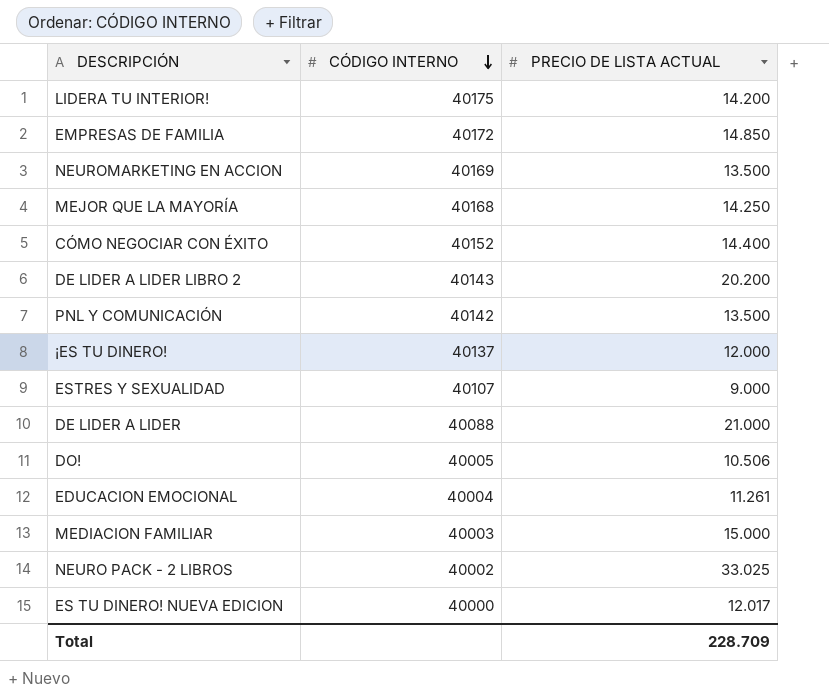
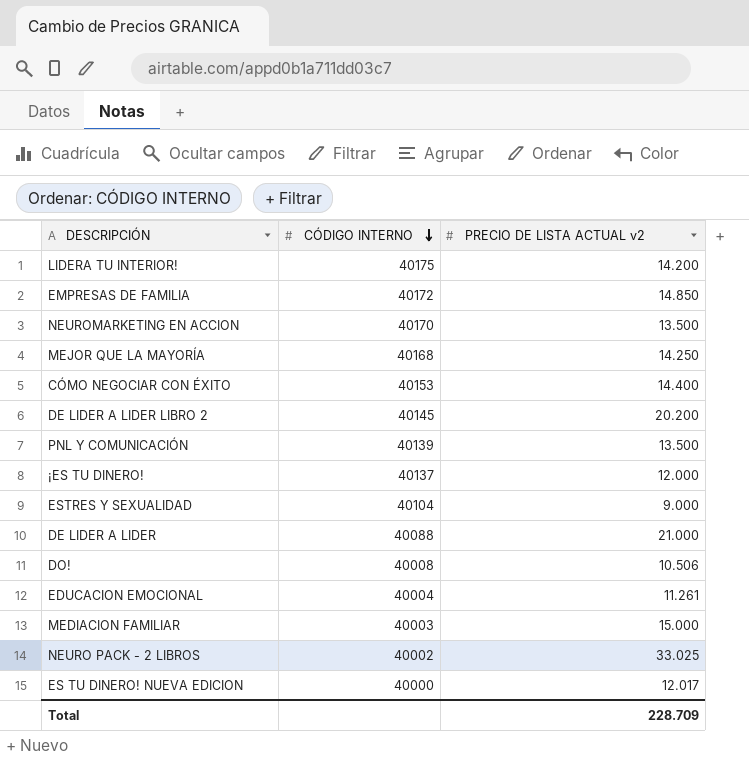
column name: PRECIO DE LISTA ACTUAL -> PRECIO DE LISTA ACTUAL v2
NEUROMARKETING EN ACCION | CÓDIGO INTERNO: 40169 -> 40170
CÓMO NEGOCIAR CON ÉXITO | CÓDIGO INTERNO: 40152 -> 40153
DE LIDER A LIDER LIBRO 2 | CÓDIGO INTERNO: 40143 -> 40145
PNL Y COMUNICACIÓN | CÓDIGO INTERNO: 40142 -> 40139
ESTRES Y SEXUALIDAD | CÓDIGO INTERNO: 40107 -> 40104
DO! | CÓDIGO INTERNO: 40005 -> 40008

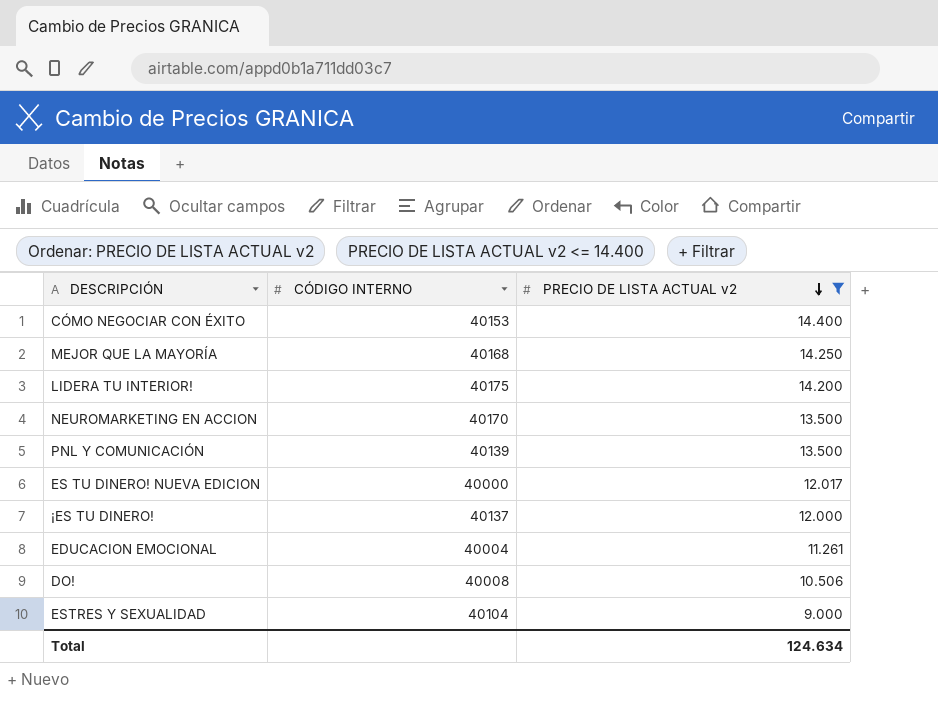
filter: none -> PRECIO DE LISTA ACTUAL v2 <= 14.400
row order: CÓDIGO INTERNO descending -> PRECIO DE LISTA ACTUAL v2 descending
Total | PRECIO DE LISTA ACTUAL v2: 228.709 -> 124.634

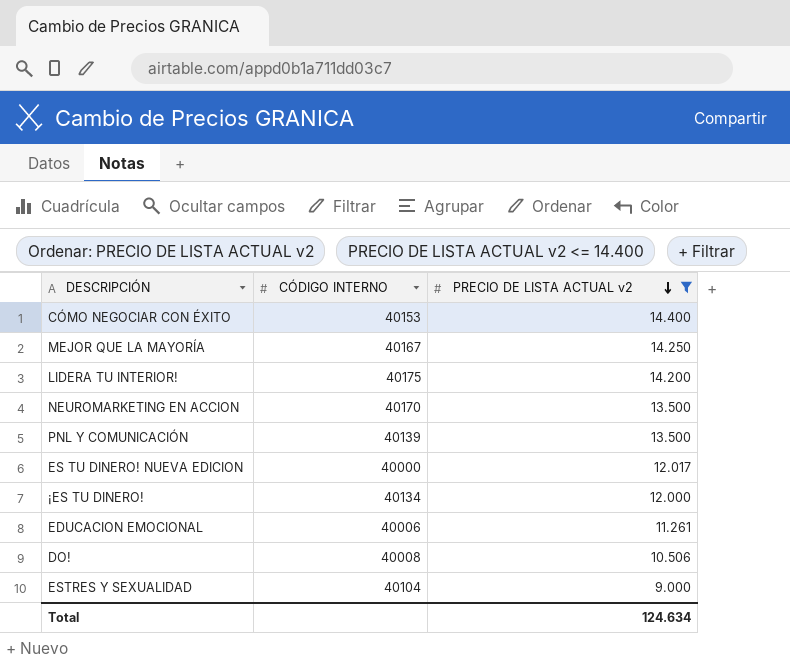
MEJOR QUE LA MAYORÍA | CÓDIGO INTERNO: 40168 -> 40167
¡ES TU DINERO! | CÓDIGO INTERNO: 40137 -> 40134
EDUCACION EMOCIONAL | CÓDIGO INTERNO: 40004 -> 40006

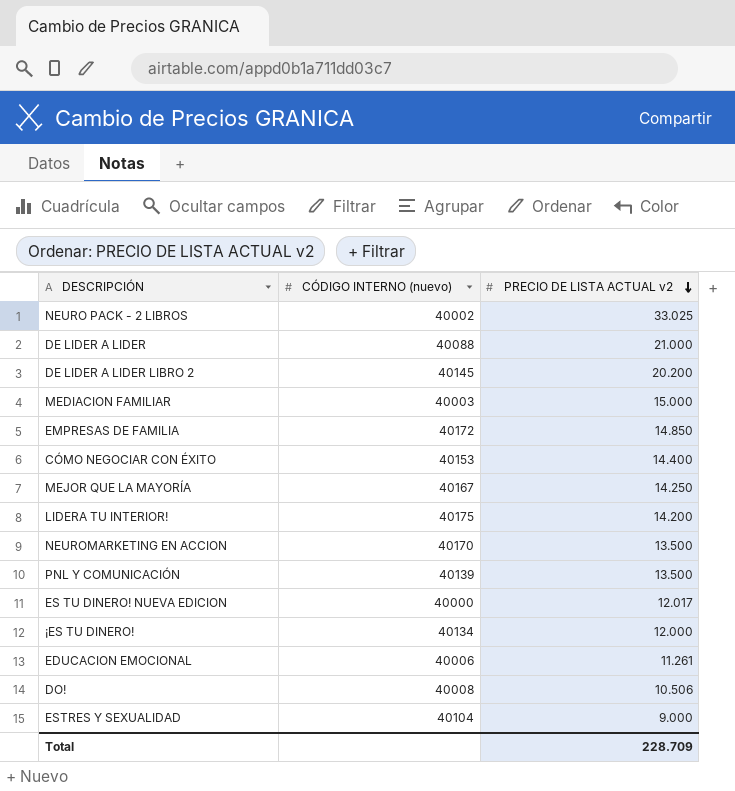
filter: PRECIO DE LISTA ACTUAL v2 <= 14.400 -> none
column name: CÓDIGO INTERNO -> CÓDIGO INTERNO (nuevo)
Total | PRECIO DE LISTA ACTUAL v2: 124.634 -> 228.709

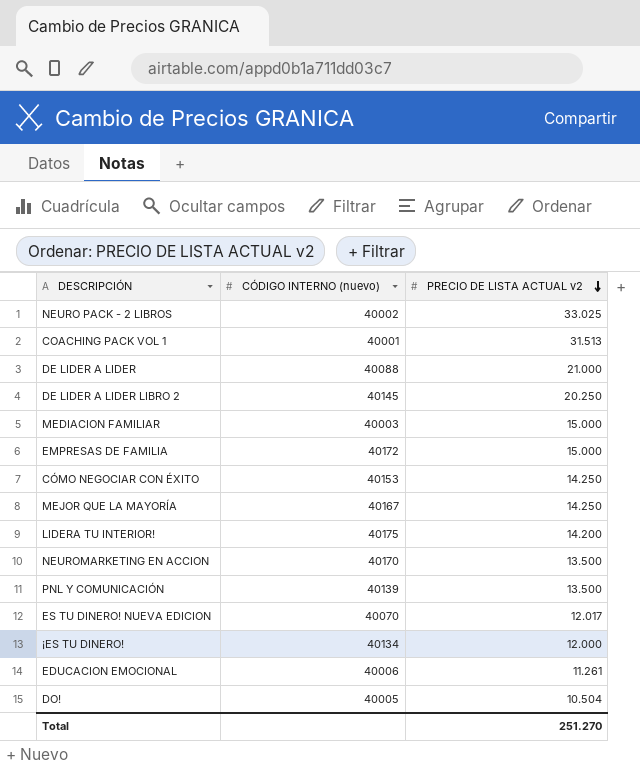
row ESTRES Y SEXUALIDAD: 40104 | 9.000 -> none
row COACHING PACK VOL 1: none -> 40001 | 31.513
DE LIDER A LIDER LIBRO 2 | PRECIO DE LISTA ACTUAL v2: 20.200 -> 20.250
EMPRESAS DE FAMILIA | PRECIO DE LISTA ACTUAL v2: 14.850 -> 15.000
CÓMO NEGOCIAR CON ÉXITO | PRECIO DE LISTA ACTUAL v2: 14.400 -> 14.250
ES TU DINERO! NUEVA EDICION | CÓDIGO INTERNO (nuevo): 40000 -> 40070
DO! | CÓDIGO INTERNO (nuevo): 40008 -> 40005
DO! | PRECIO DE LISTA ACTUAL v2: 10.506 -> 10.504
Total | PRECIO DE LISTA ACTUAL v2: 228.709 -> 251.270

